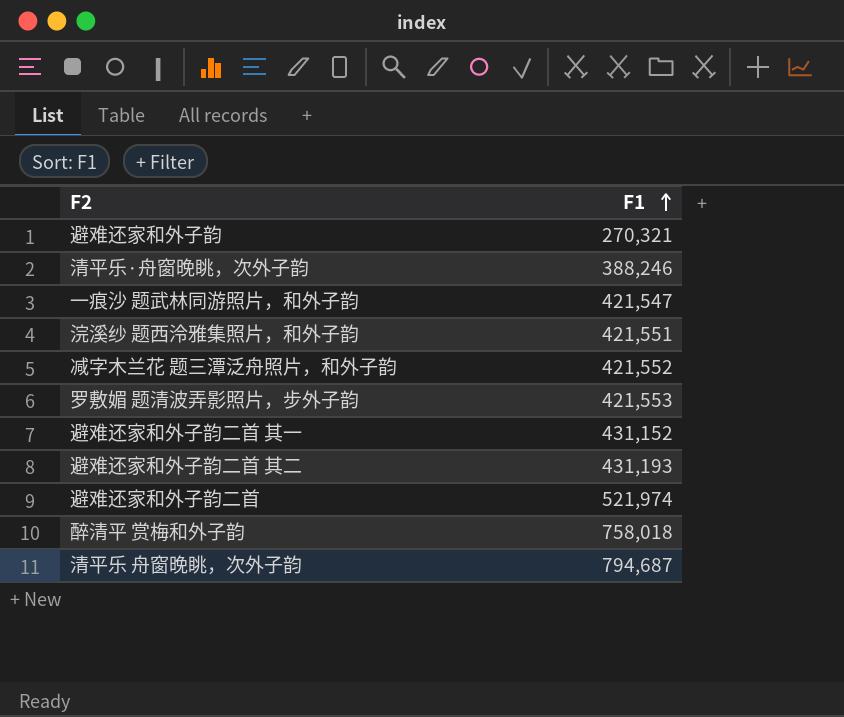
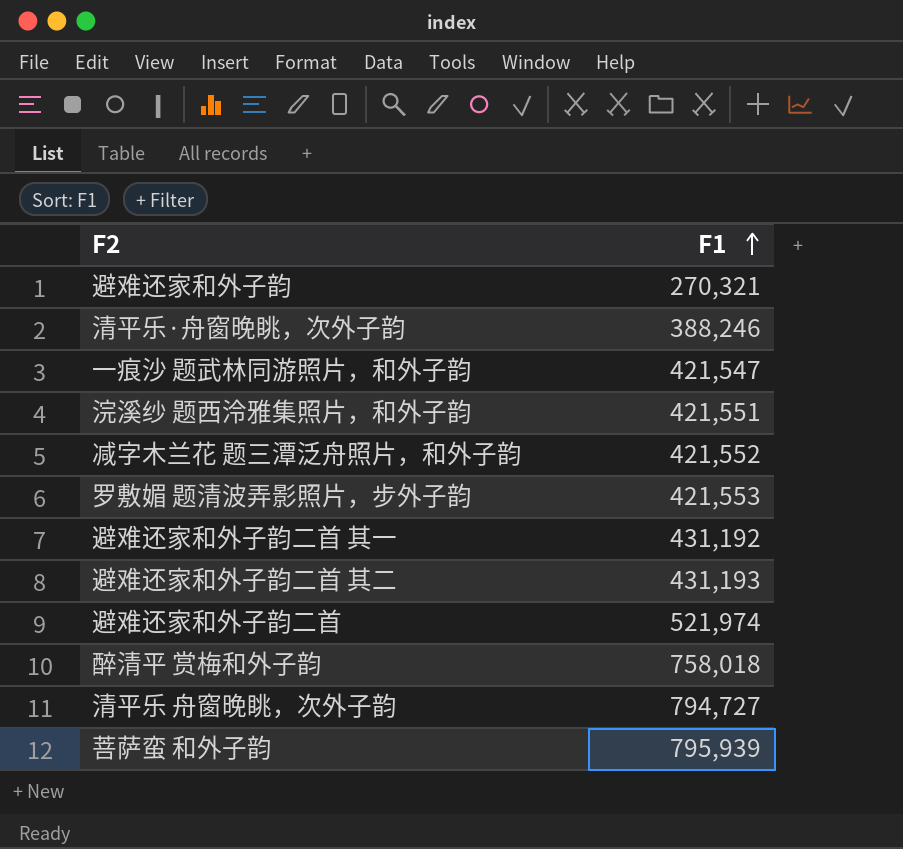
避难还家和外子韵二首 其一 | F1: 431,152 -> 431,192
清平乐 舟窗晚眺，次外子韵 | F1: 794,687 -> 794,727
row 菩萨蛮 和外子韵: none -> 795,939

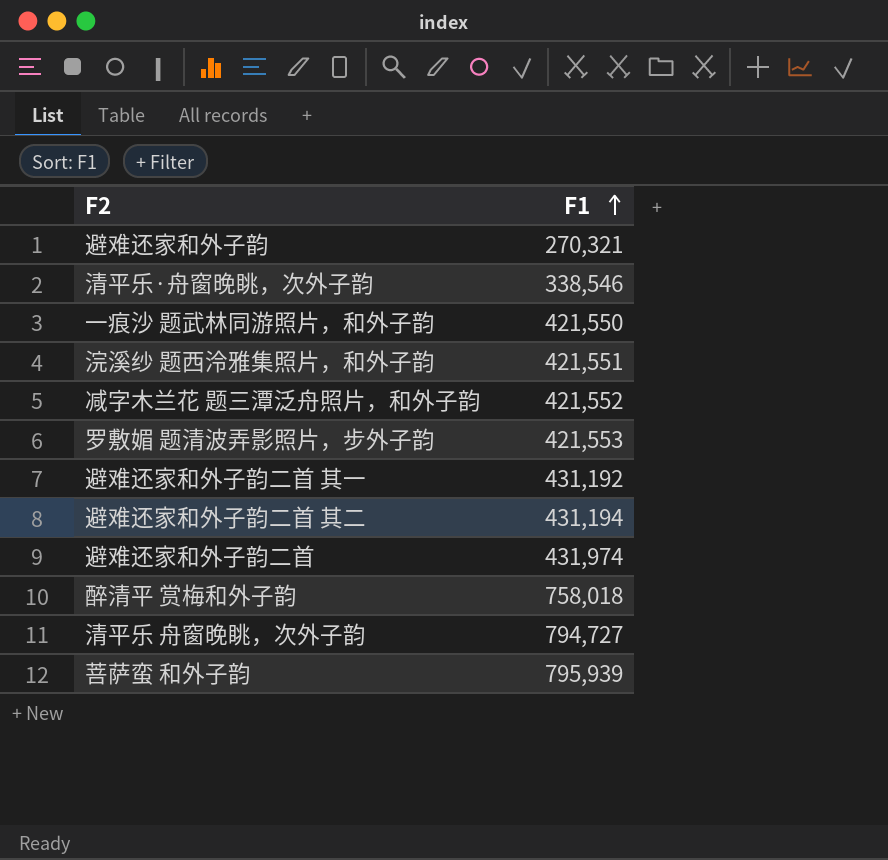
清平乐·舟窗晚眺，次外子韵 | F1: 388,246 -> 338,546
一痕沙 题武林同游照片，和外子韵 | F1: 421,547 -> 421,550
避难还家和外子韵二首 其二 | F1: 431,193 -> 431,194
避难还家和外子韵二首 | F1: 521,974 -> 431,974

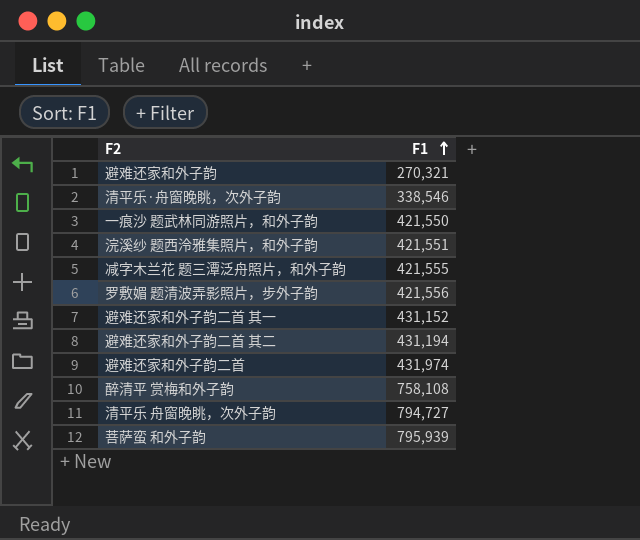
减字木兰花 题三潭泛舟照片，和外子韵 | F1: 421,552 -> 421,555
罗敷媚 题清波弄影照片，步外子韵 | F1: 421,553 -> 421,556
避难还家和外子韵二首 其一 | F1: 431,192 -> 431,152
醉清平 赏梅和外子韵 | F1: 758,018 -> 758,108

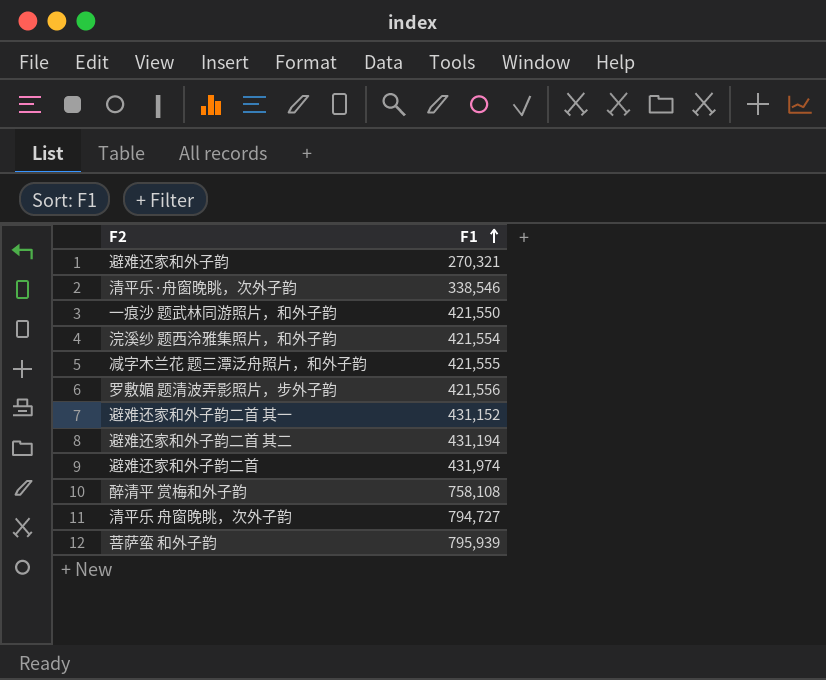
浣溪纱 题西泠雅集照片，和外子韵 | F1: 421,551 -> 421,554

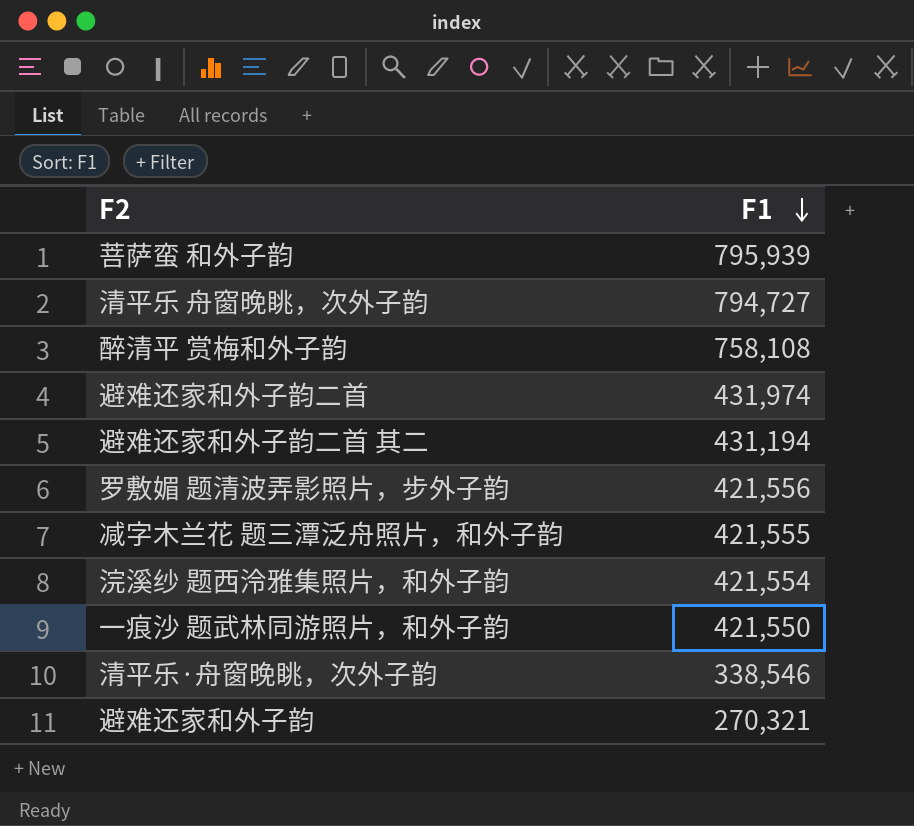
row order: F1 ascending -> F1 descending
row 避难还家和外子韵二首 其一: 431,152 -> none

